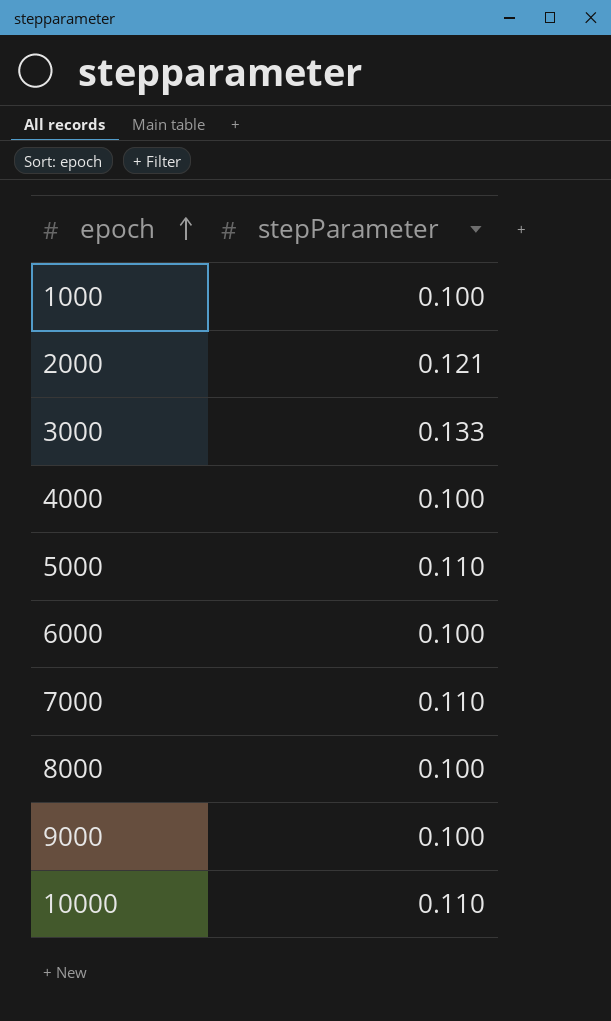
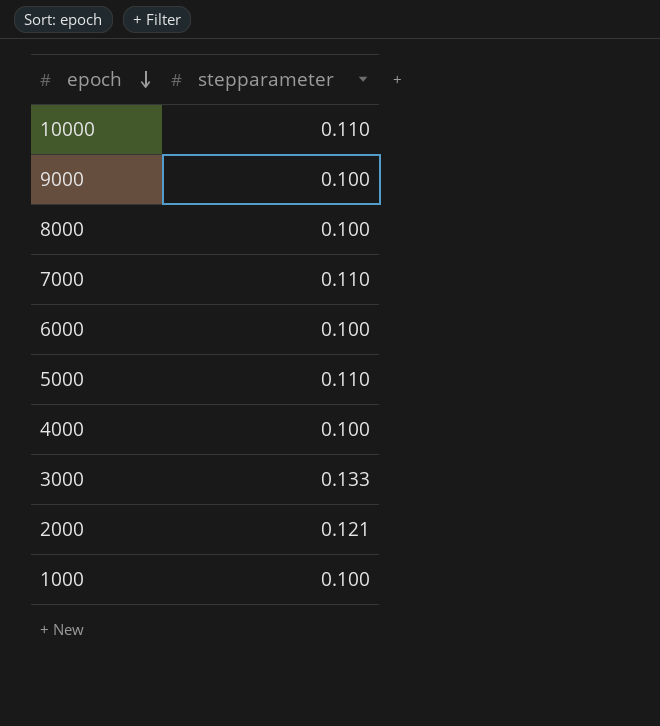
row order: epoch ascending -> epoch descending
column name: stepParameter -> stepparameter

